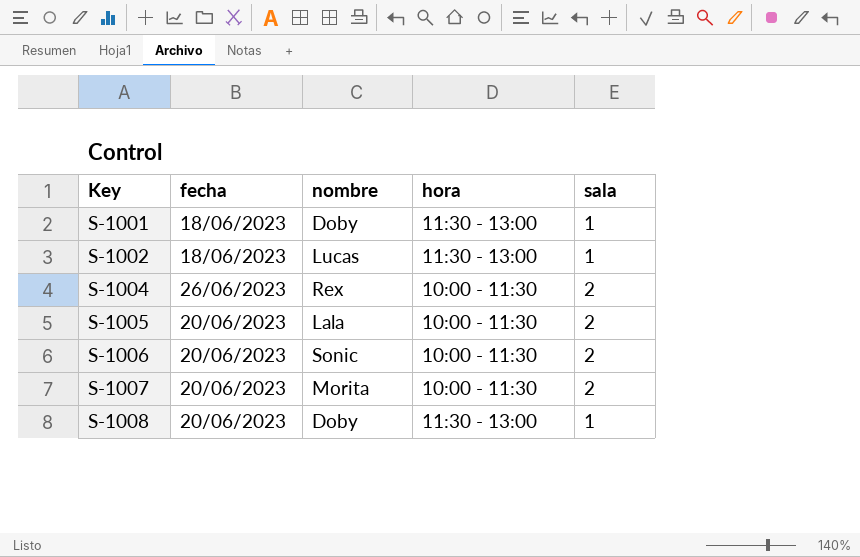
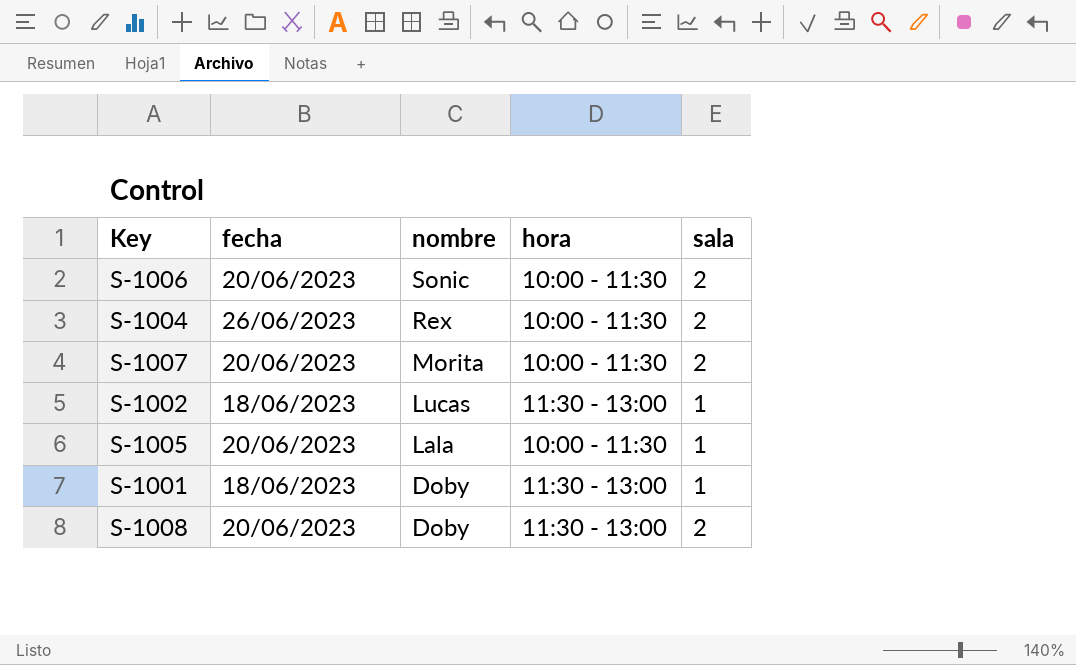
row order: Key ascending -> nombre descending
S-1005 | sala: 2 -> 1
S-1008 | sala: 1 -> 2

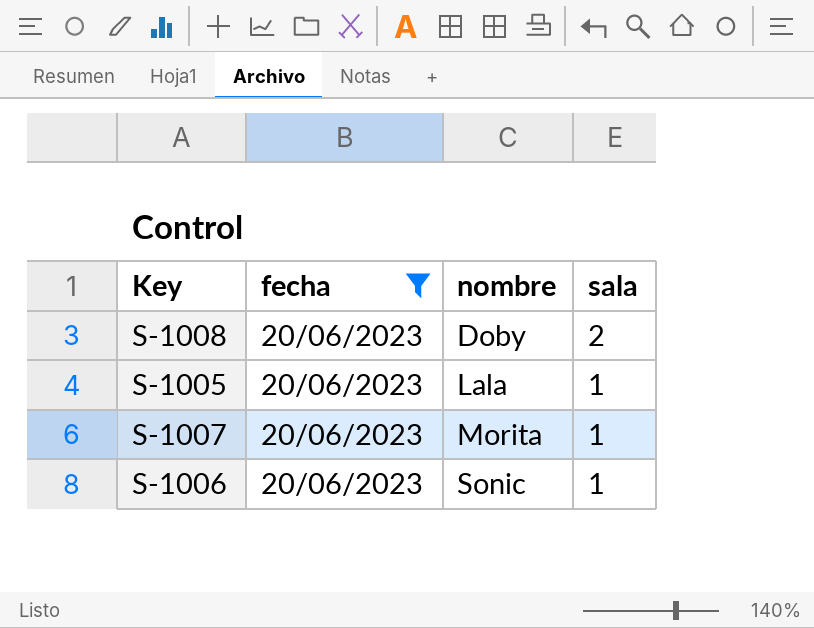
filter: none -> fecha = 20/06/2023
row order: nombre descending -> nombre ascending
column hora | position: 4 -> none
S-1007 | sala: 2 -> 1
S-1006 | sala: 2 -> 1

